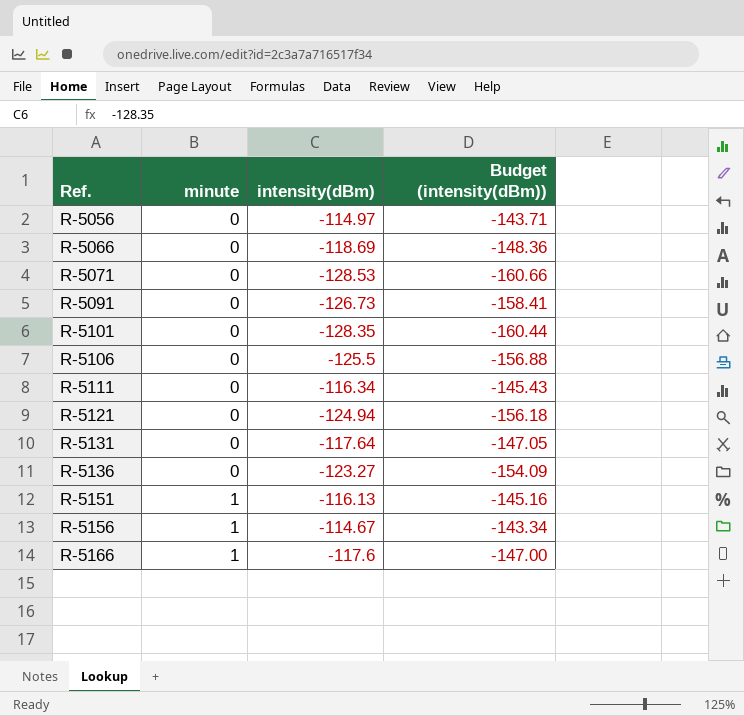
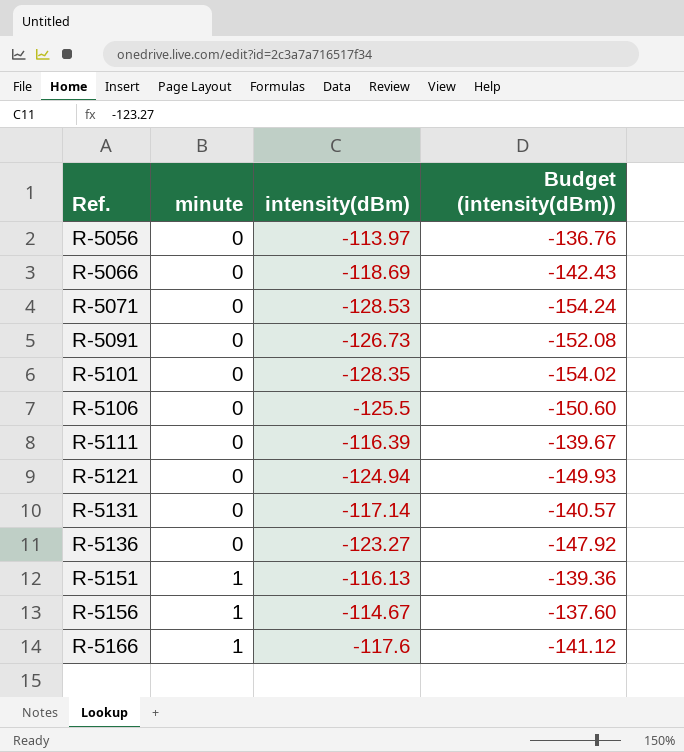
column Budget (intensity(dBm)) | formula: [intensity(dBm)] * 1.25 -> [intensity(dBm)] * 1.2
R-5056 | intensity(dBm): -114.97 -> -113.97
R-5111 | intensity(dBm): -116.34 -> -116.39
R-5131 | intensity(dBm): -117.64 -> -117.14

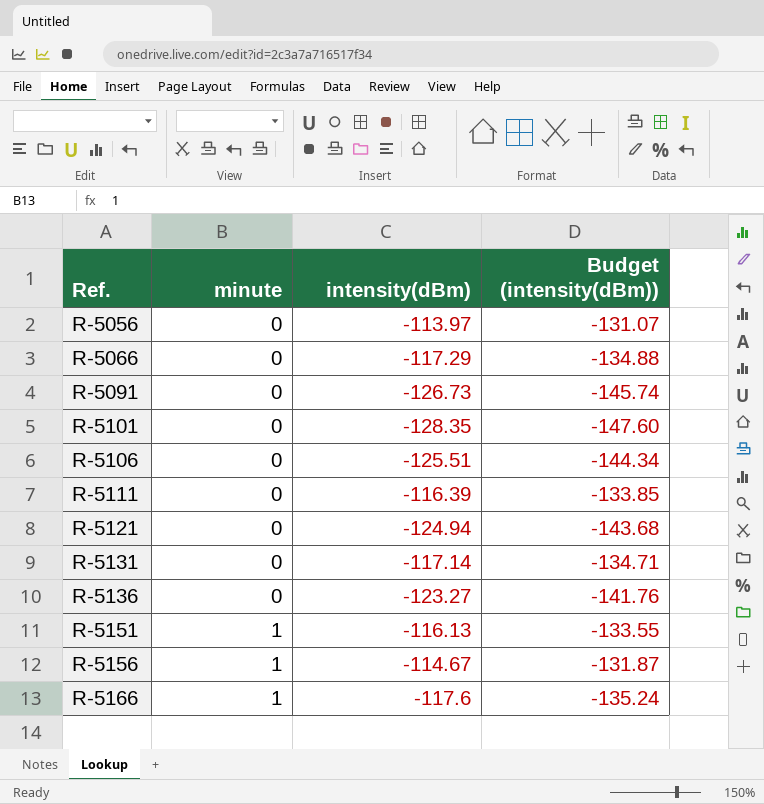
column Budget (intensity(dBm)) | formula: [intensity(dBm)] * 1.2 -> [intensity(dBm)] * 1.15
row R-5071: 0 | -128.53 | -154.24 -> none
R-5066 | intensity(dBm): -118.69 -> -117.29
R-5106 | intensity(dBm): -125.5 -> -125.51

